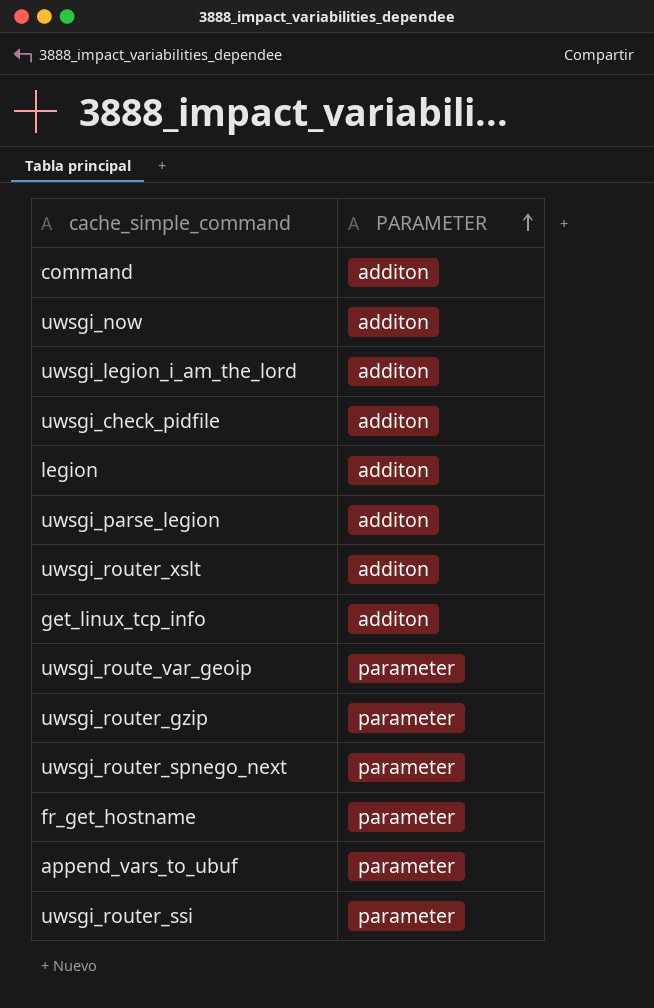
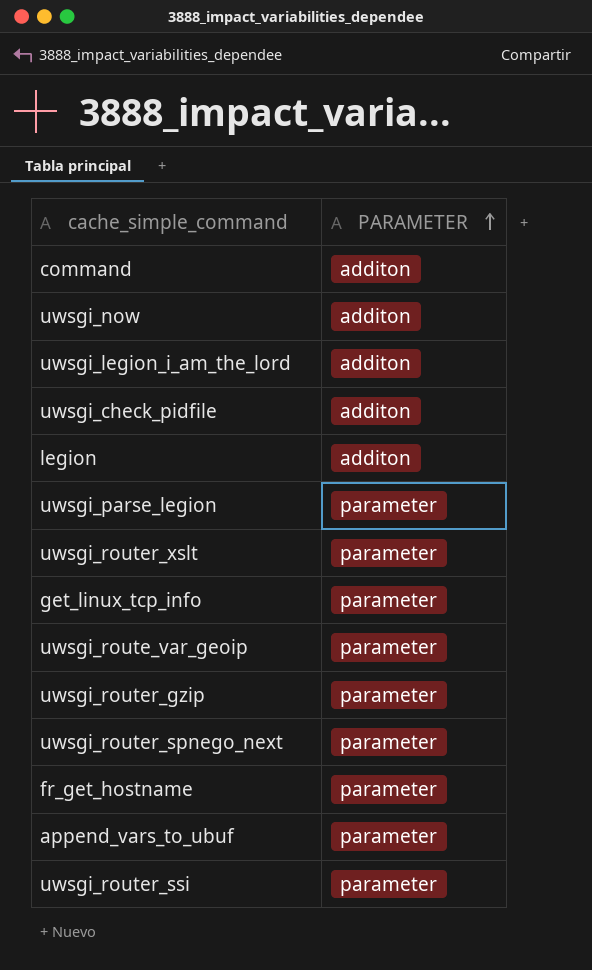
uwsgi_parse_legion | PARAMETER: additon -> parameter
uwsgi_router_xslt | PARAMETER: additon -> parameter
get_linux_tcp_info | PARAMETER: additon -> parameter

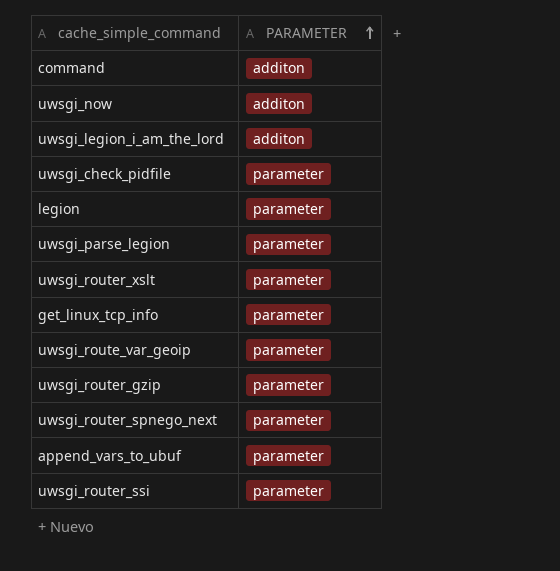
row fr_get_hostname: parameter -> none
uwsgi_check_pidfile | PARAMETER: additon -> parameter
legion | PARAMETER: additon -> parameter

